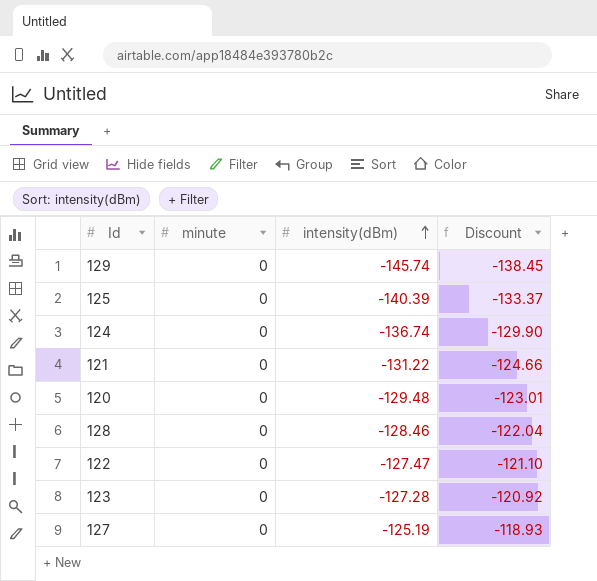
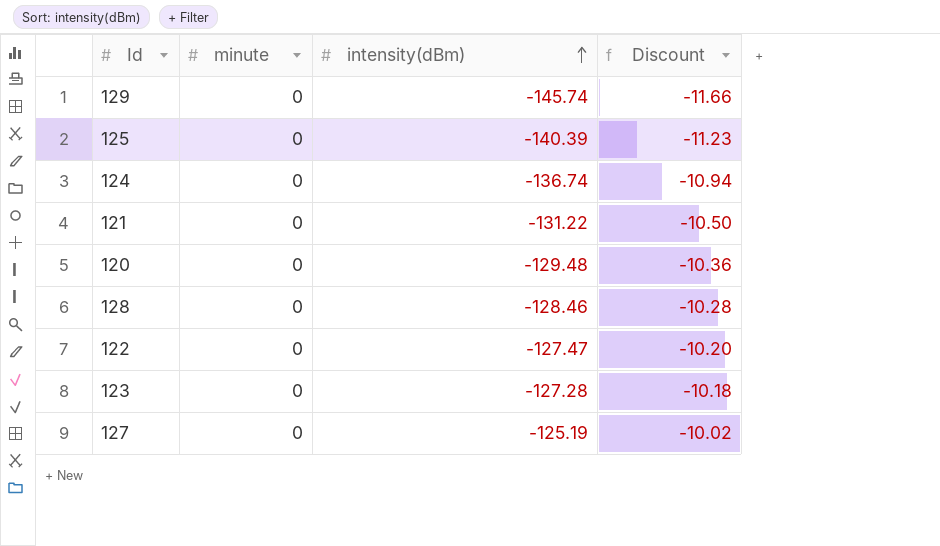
column Discount | formula: [intensity(dBm)] * 0.95 -> [intensity(dBm)] * 0.08

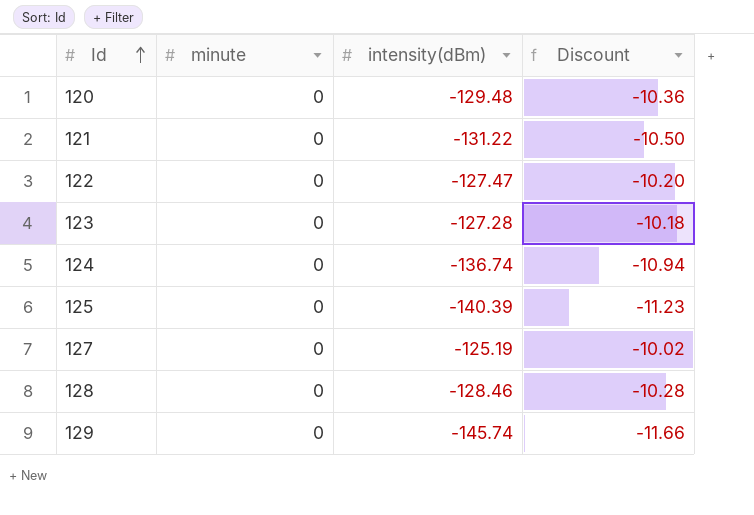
row order: intensity(dBm) ascending -> Id ascending

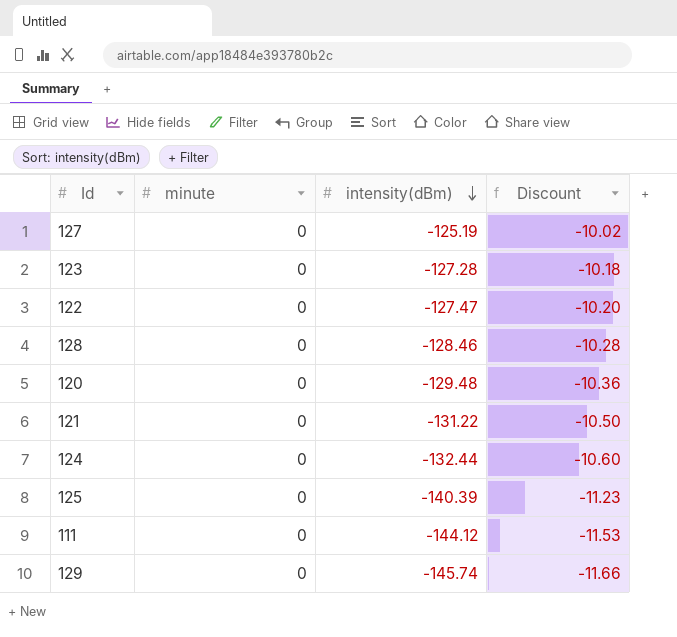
row order: Id ascending -> intensity(dBm) descending
124 | intensity(dBm): -136.74 -> -132.44
124 | Discount: -10.94 -> -10.60
row 111: none -> 0 | -144.12 | -11.53

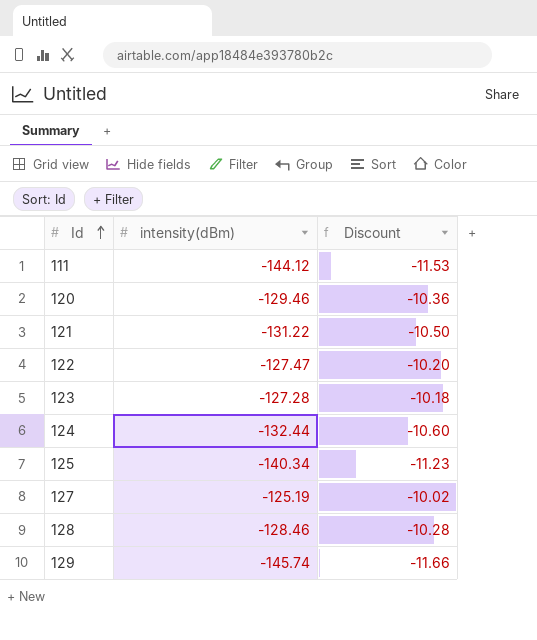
row order: intensity(dBm) descending -> Id ascending
column minute | position: 2 -> none
120 | intensity(dBm): -129.48 -> -129.46
125 | intensity(dBm): -140.39 -> -140.34

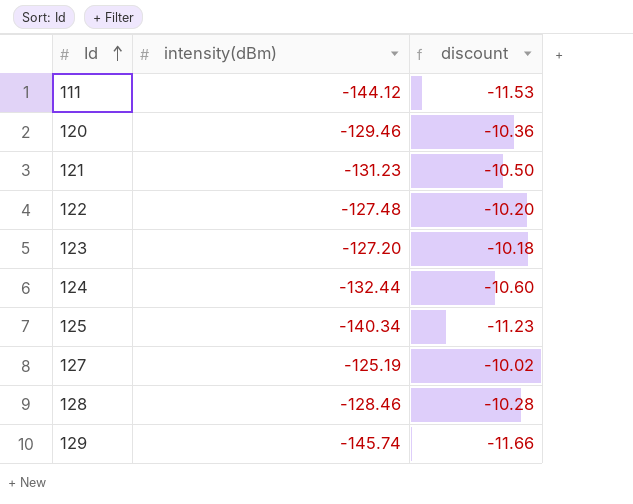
column name: Discount -> discount
121 | intensity(dBm): -131.22 -> -131.23
122 | intensity(dBm): -127.47 -> -127.48
123 | intensity(dBm): -127.28 -> -127.20

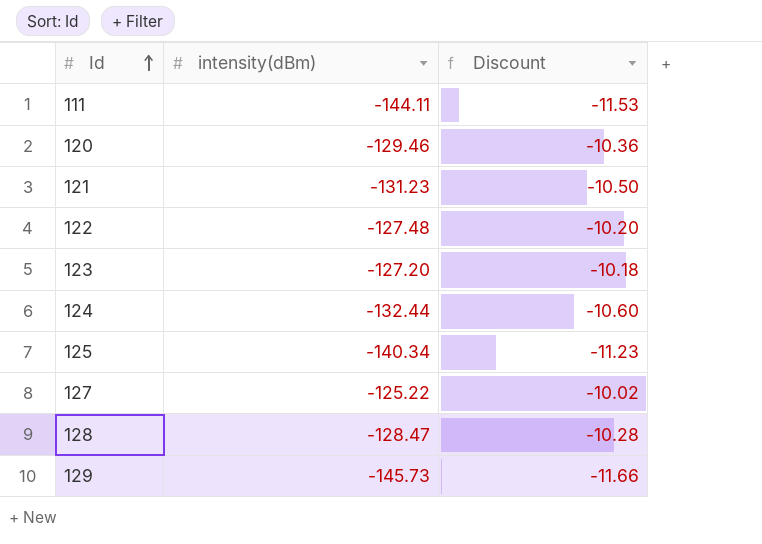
column name: discount -> Discount
111 | intensity(dBm): -144.12 -> -144.11
127 | intensity(dBm): -125.19 -> -125.22
128 | intensity(dBm): -128.46 -> -128.47
129 | intensity(dBm): -145.74 -> -145.73

